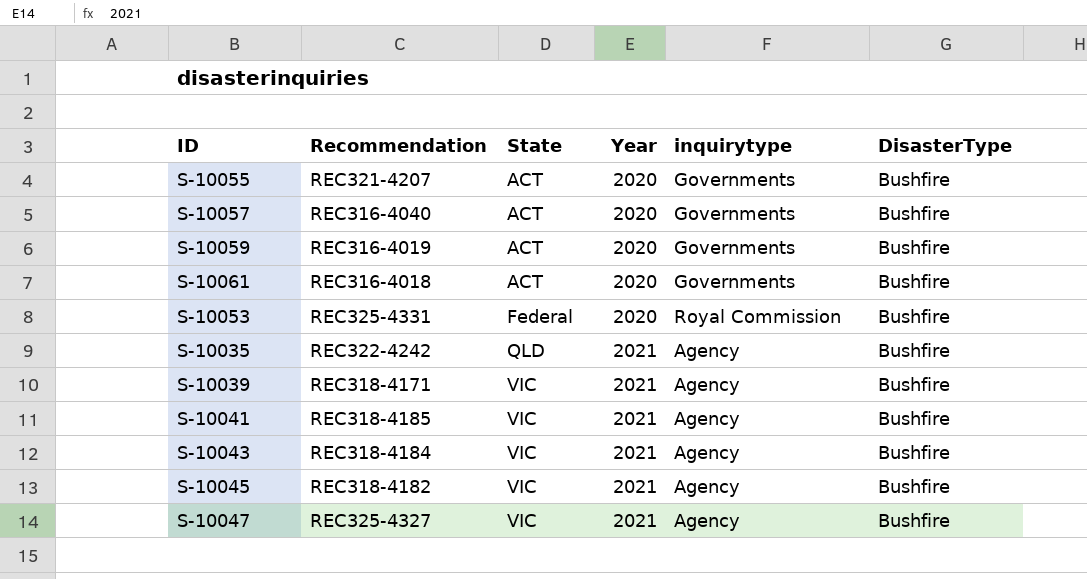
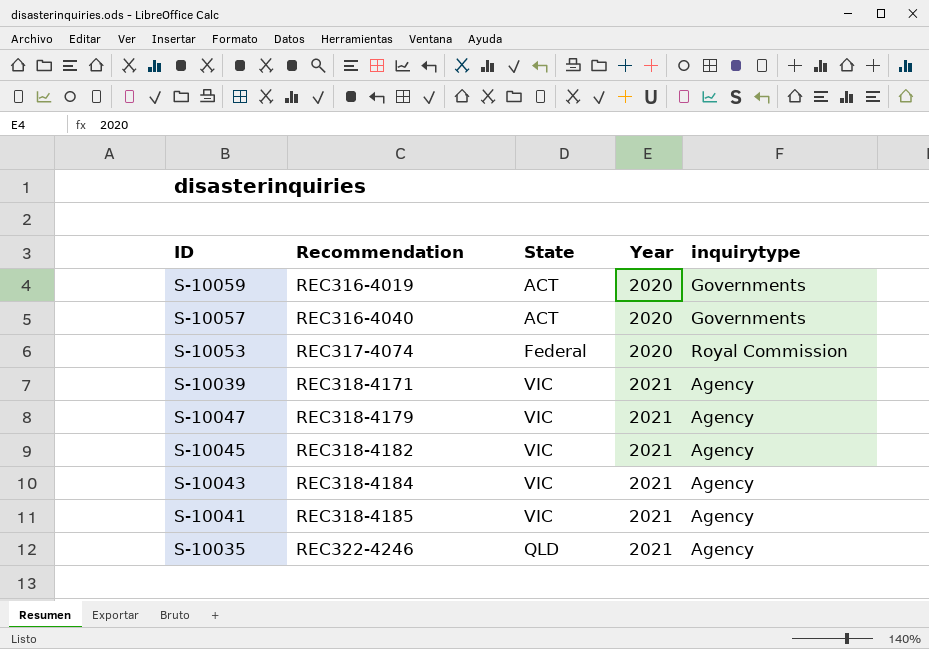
row order: State ascending -> Recommendation ascending
column DisasterType | position: 6 -> none
row S-10055: REC321-4207 | ACT | 2020 | Governments | Bushfire -> none
row S-10061: REC316-4018 | ACT | 2020 | Governments | Bushfire -> none
S-10053 | Recommendation: REC325-4331 -> REC317-4074
S-10047 | Recommendation: REC325-4327 -> REC318-4179
S-10035 | Recommendation: REC322-4242 -> REC322-4246

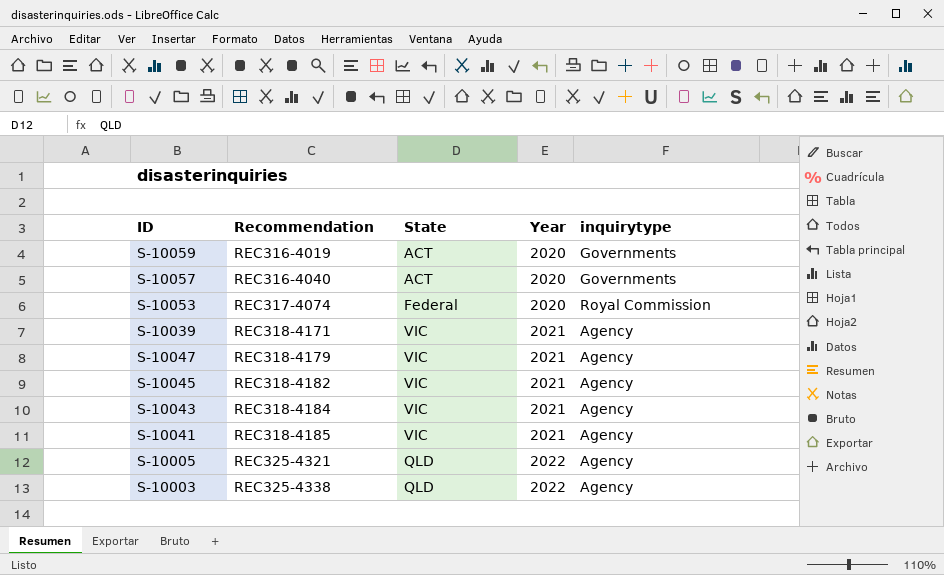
row S-10035: REC322-4246 | QLD | 2021 | Agency -> none
row S-10005: none -> REC325-4321 | QLD | 2022 | Agency
row S-10003: none -> REC325-4338 | QLD | 2022 | Agency

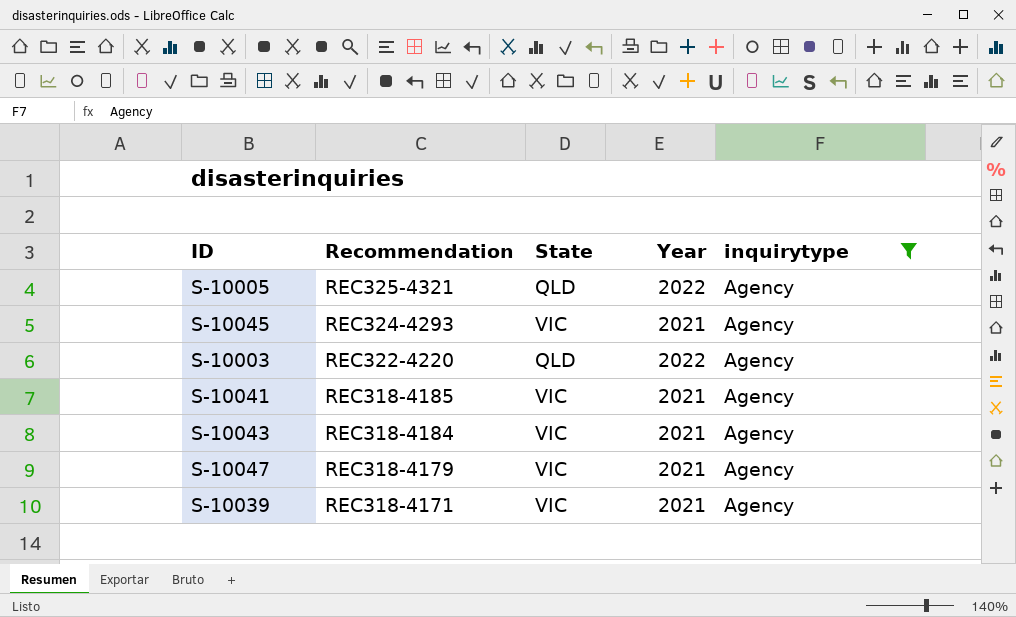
filter: none -> inquirytype = Agency
row order: Recommendation ascending -> Recommendation descending
S-10045 | Recommendation: REC318-4182 -> REC324-4293
S-10003 | Recommendation: REC325-4338 -> REC322-4220

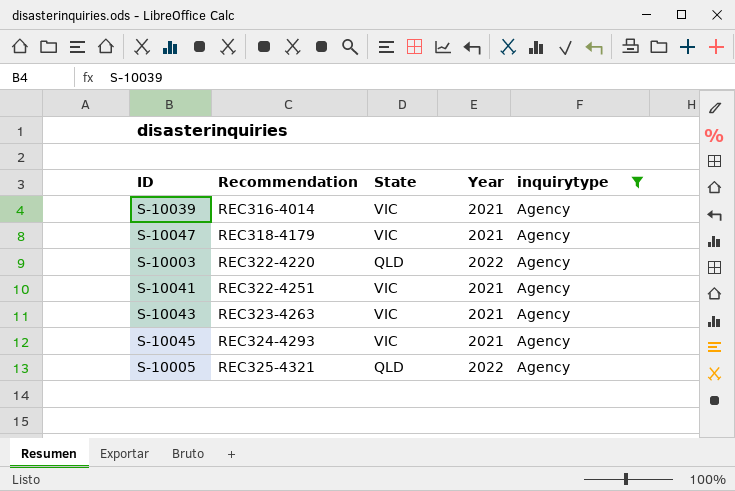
row order: Recommendation descending -> Recommendation ascending
S-10039 | Recommendation: REC318-4171 -> REC316-4014
S-10041 | Recommendation: REC318-4185 -> REC322-4251
S-10043 | Recommendation: REC318-4184 -> REC323-4263

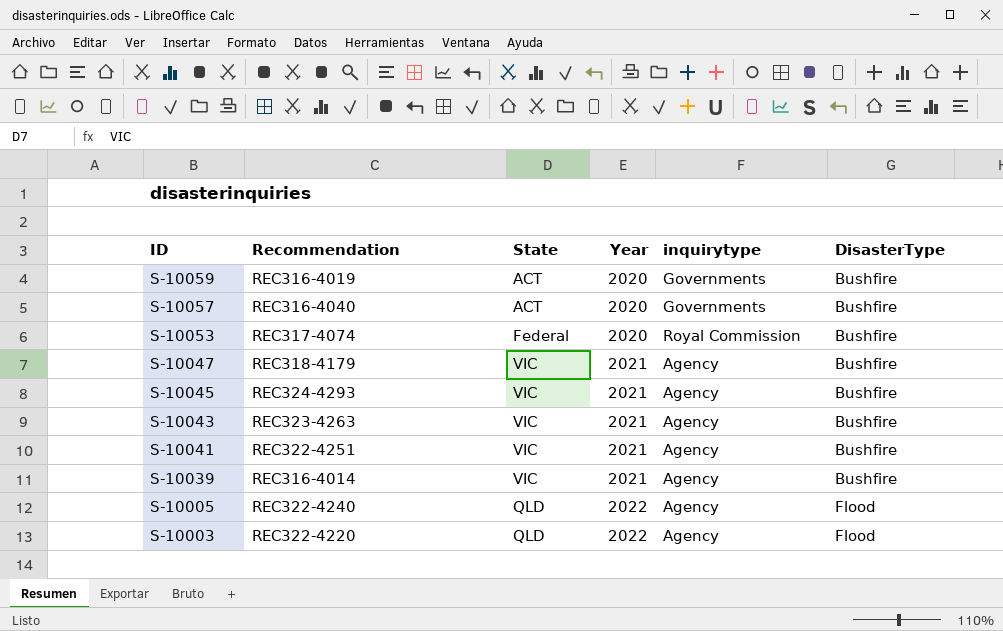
filter: inquirytype = Agency -> none
row order: Recommendation ascending -> ID descending
column DisasterType | position: none -> 6
S-10005 | Recommendation: REC325-4321 -> REC322-4240

